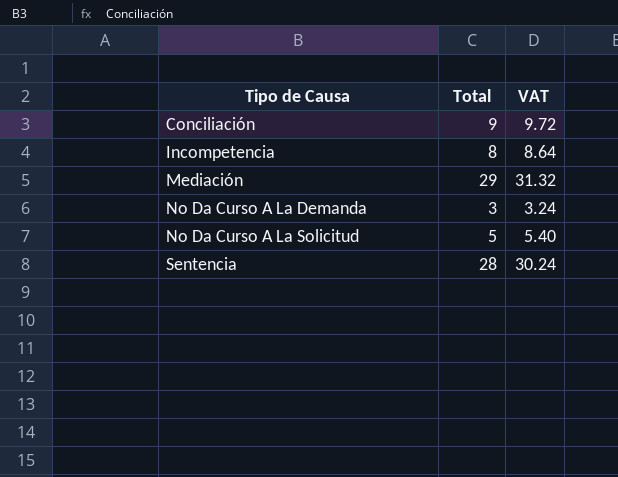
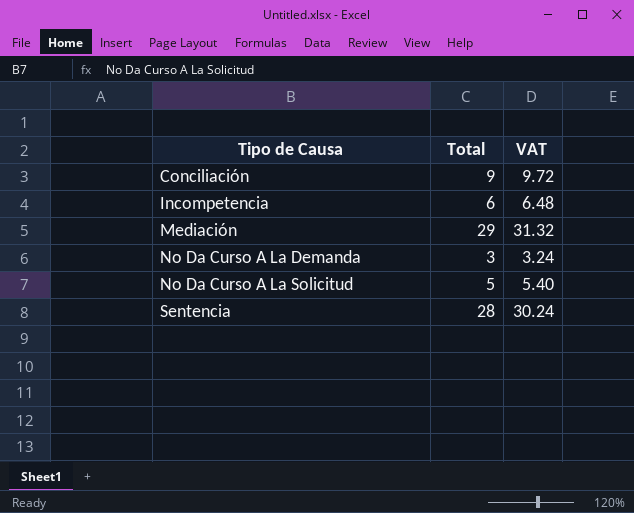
Incompetencia | Total: 8 -> 6
Incompetencia | VAT: 8.64 -> 6.48

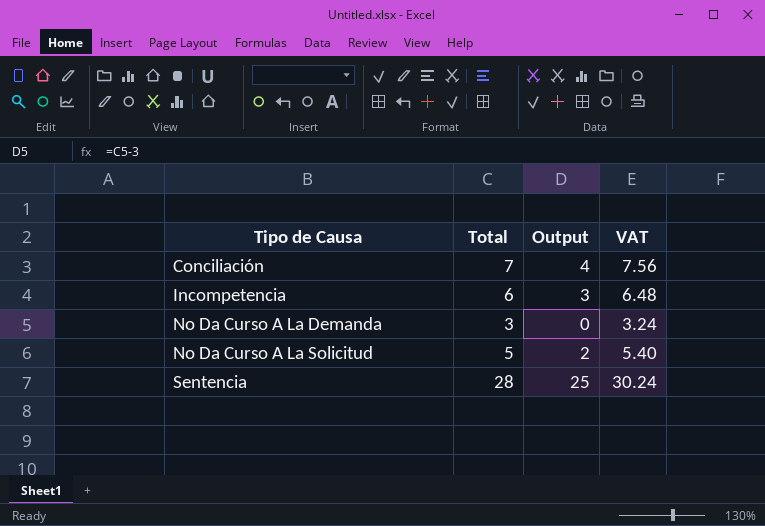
column Output | formula: none -> [Total] - 3
row Mediación: 29 | 31.32 -> none
Conciliación | Total: 9 -> 7
Conciliación | VAT: 9.72 -> 7.56

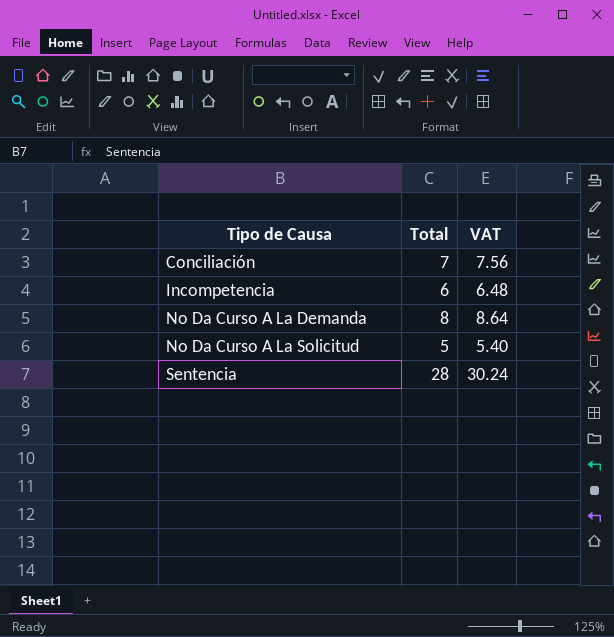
column Output | formula: [Total] - 3 -> none
No Da Curso A La Demanda | Total: 3 -> 8
No Da Curso A La Demanda | VAT: 3.24 -> 8.64

